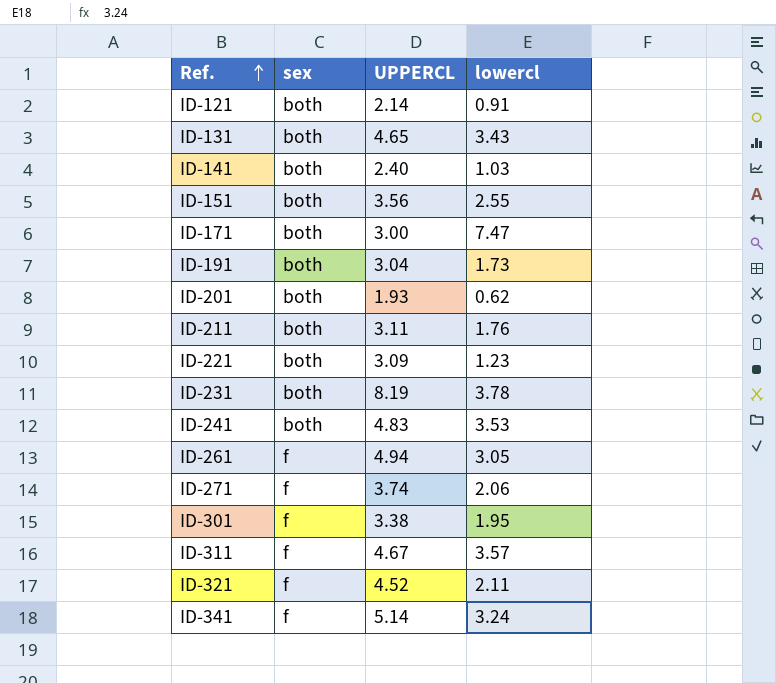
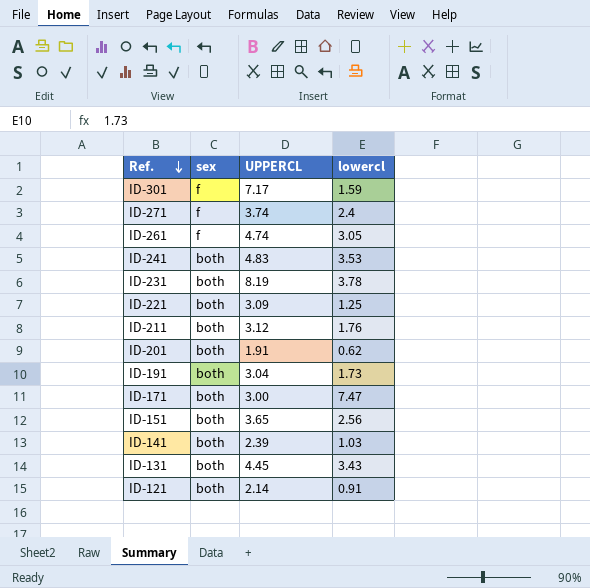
row order: Ref. ascending -> Ref. descending
row ID-311: f | 4.67 | 3.57 -> none
row ID-321: f | 4.52 | 2.11 -> none
row ID-341: f | 5.14 | 3.24 -> none
ID-301 | UPPERCL: 3.38 -> 7.17
ID-301 | lowercl: 1.95 -> 1.59
ID-271 | lowercl: 2.06 -> 2.4
ID-261 | UPPERCL: 4.94 -> 4.74
ID-221 | lowercl: 1.23 -> 1.25
ID-211 | UPPERCL: 3.11 -> 3.12
ID-201 | UPPERCL: 1.93 -> 1.91
ID-151 | UPPERCL: 3.56 -> 3.65
ID-151 | lowercl: 2.55 -> 2.56
ID-141 | UPPERCL: 2.40 -> 2.39
ID-131 | UPPERCL: 4.65 -> 4.45

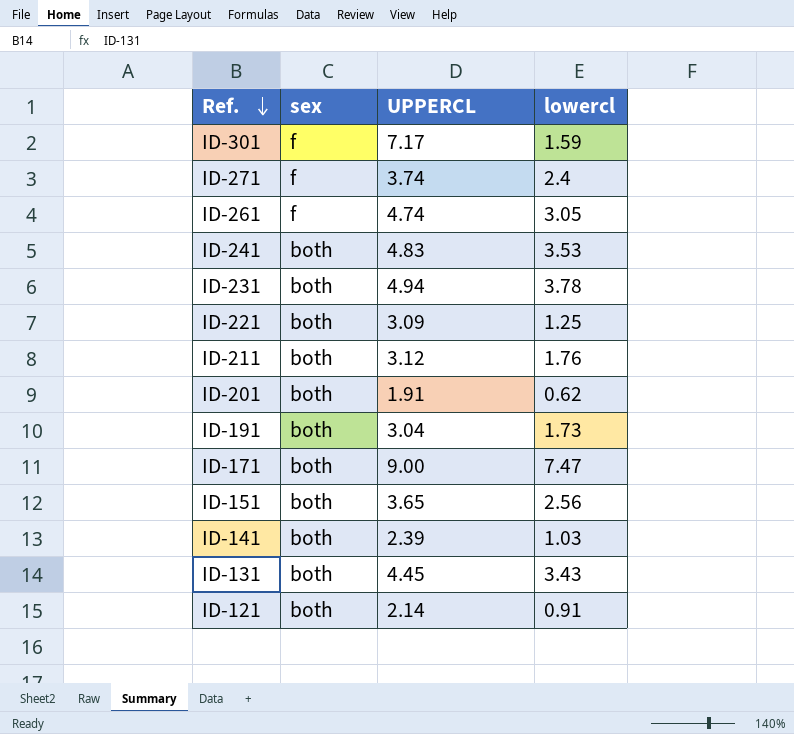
ID-231 | UPPERCL: 8.19 -> 4.94
ID-171 | UPPERCL: 3.00 -> 9.00

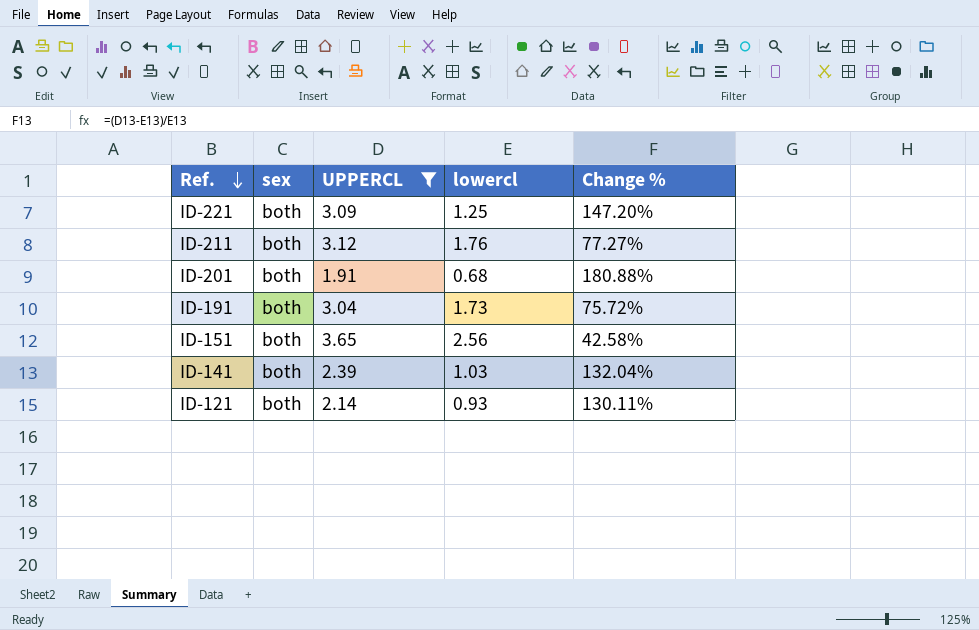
filter: none -> UPPERCL <= 3.65
column Change % | formula: none -> ([UPPERCL] - [lowercl]) / [lowercl]
ID-201 | lowercl: 0.62 -> 0.68
ID-121 | lowercl: 0.91 -> 0.93

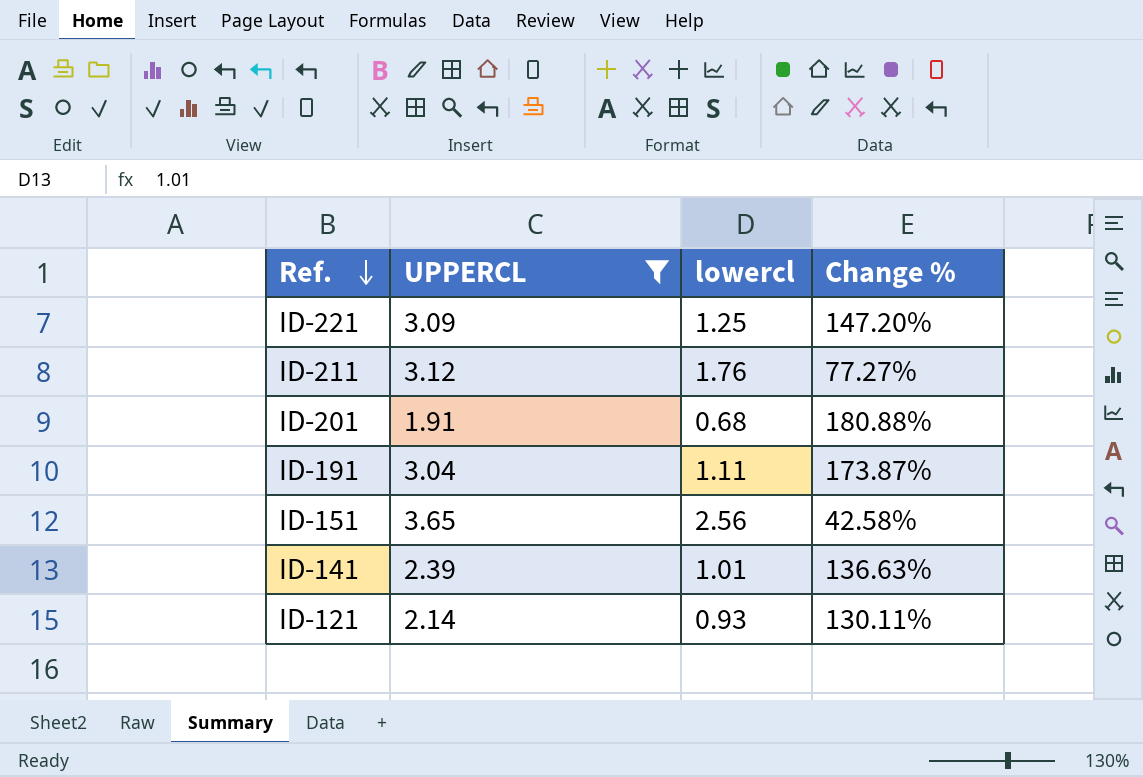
column sex | position: 2 -> none
ID-191 | lowercl: 1.73 -> 1.11
ID-191 | Change %: 75.72% -> 173.87%
ID-141 | lowercl: 1.03 -> 1.01
ID-141 | Change %: 132.04% -> 136.63%

